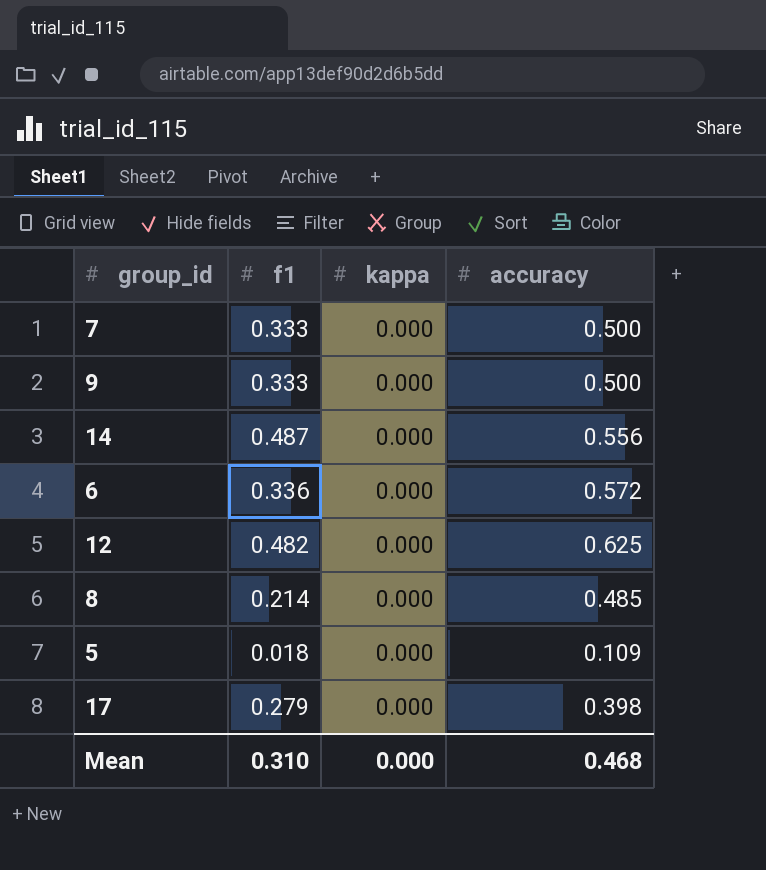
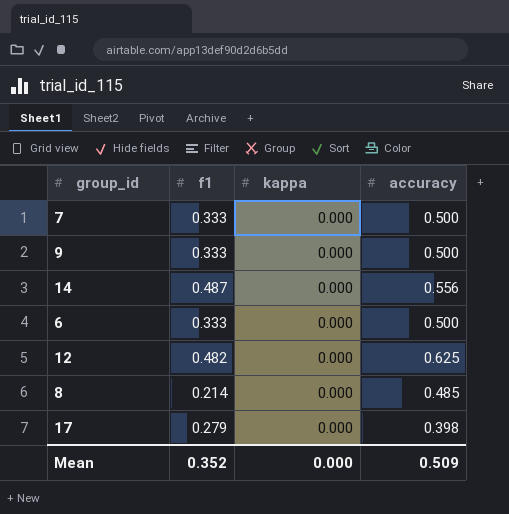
row 5: 0.018 | 0.000 | 0.109 -> none
6 | f1: 0.336 -> 0.333
6 | accuracy: 0.572 -> 0.500
Mean | f1: 0.310 -> 0.352
Mean | accuracy: 0.468 -> 0.509

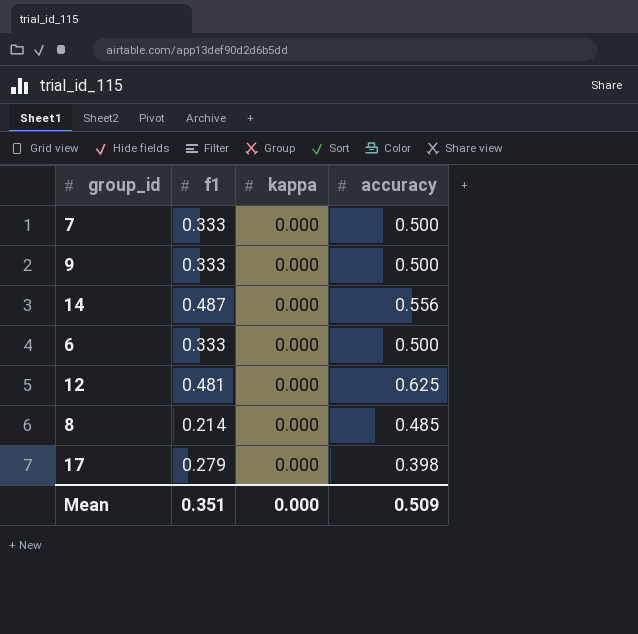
12 | f1: 0.482 -> 0.481
Mean | f1: 0.352 -> 0.351

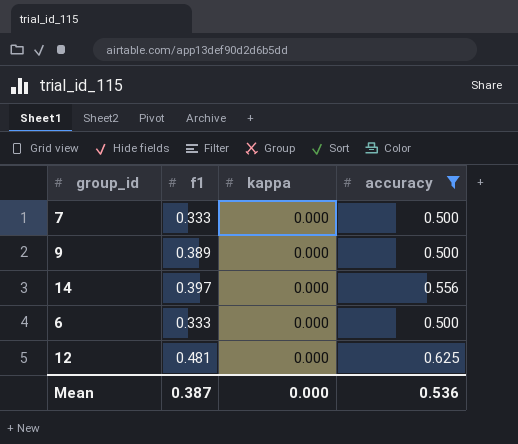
filter: none -> accuracy >= 0.500
9 | f1: 0.333 -> 0.389
14 | f1: 0.487 -> 0.397
Mean | f1: 0.351 -> 0.387
Mean | accuracy: 0.509 -> 0.536

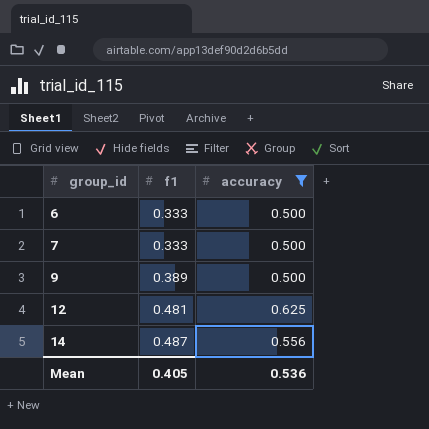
row order: none -> group_id ascending
column kappa | position: 3 -> none
14 | f1: 0.397 -> 0.487
Mean | f1: 0.387 -> 0.405

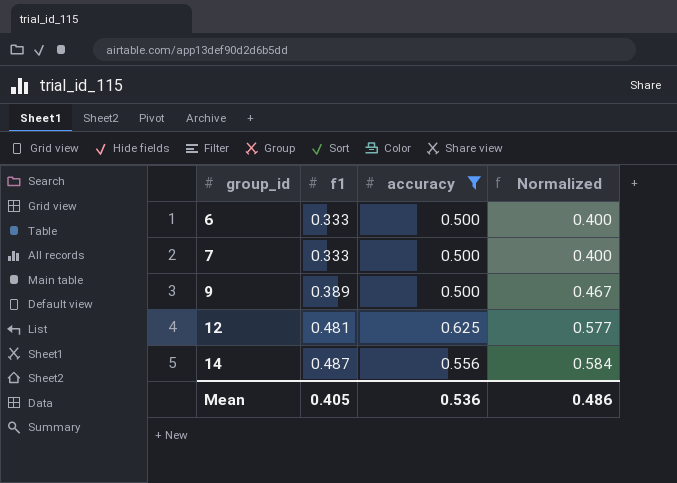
column Normalized | formula: none -> [f1] * 1.2

